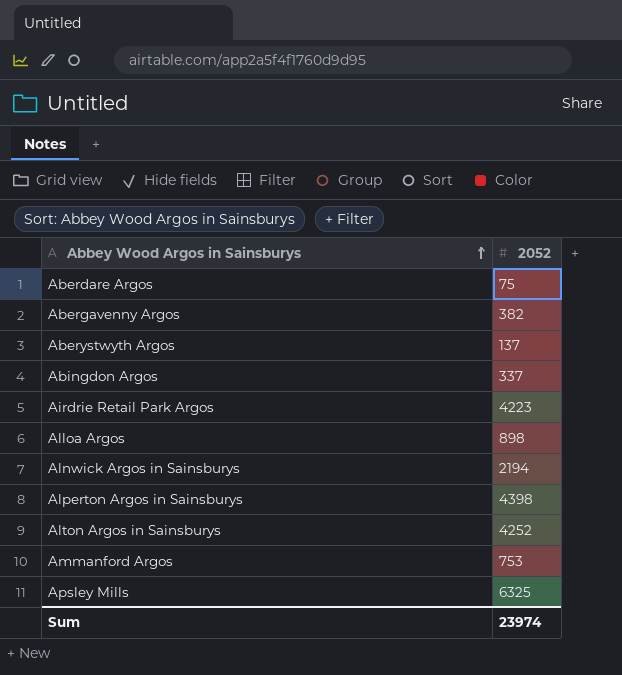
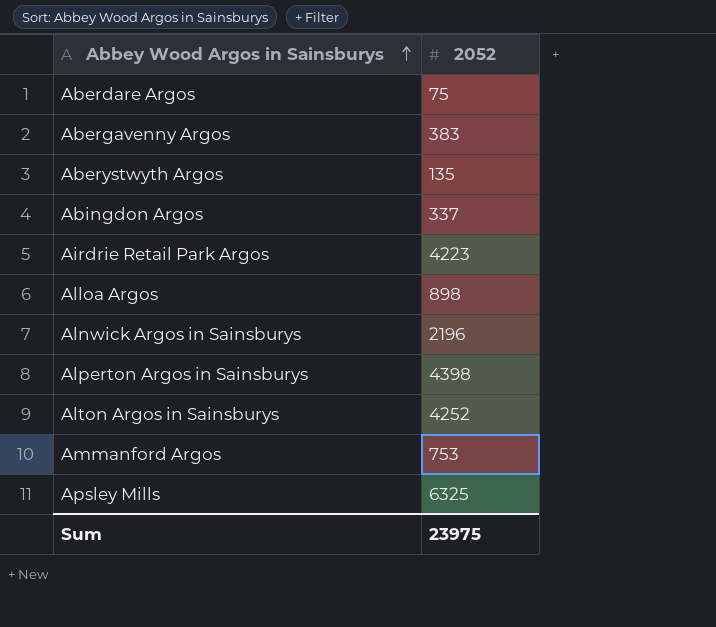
Abergavenny Argos | 2052: 382 -> 383
Aberystwyth Argos | 2052: 137 -> 135
Alnwick Argos in Sainsburys | 2052: 2194 -> 2196
Sum | 2052: 23974 -> 23975

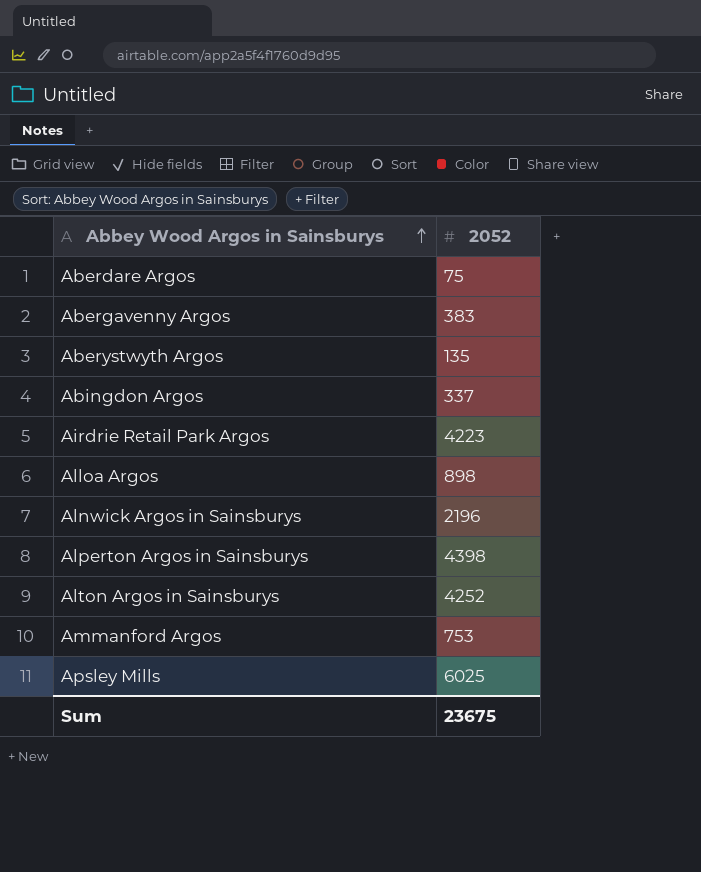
Apsley Mills | 2052: 6325 -> 6025
Sum | 2052: 23975 -> 23675

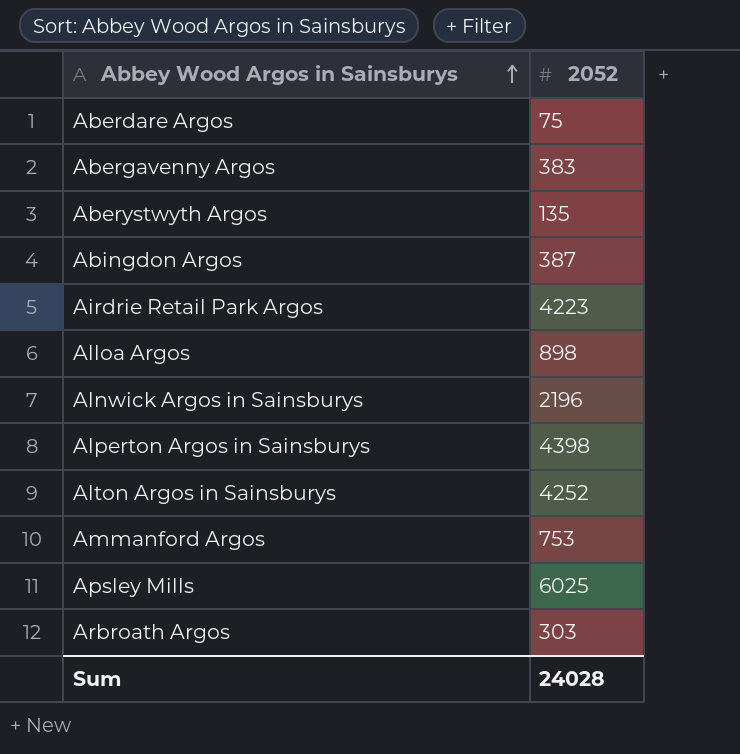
Abingdon Argos | 2052: 337 -> 387
row Arbroath Argos: none -> 303
Sum | 2052: 23675 -> 24028

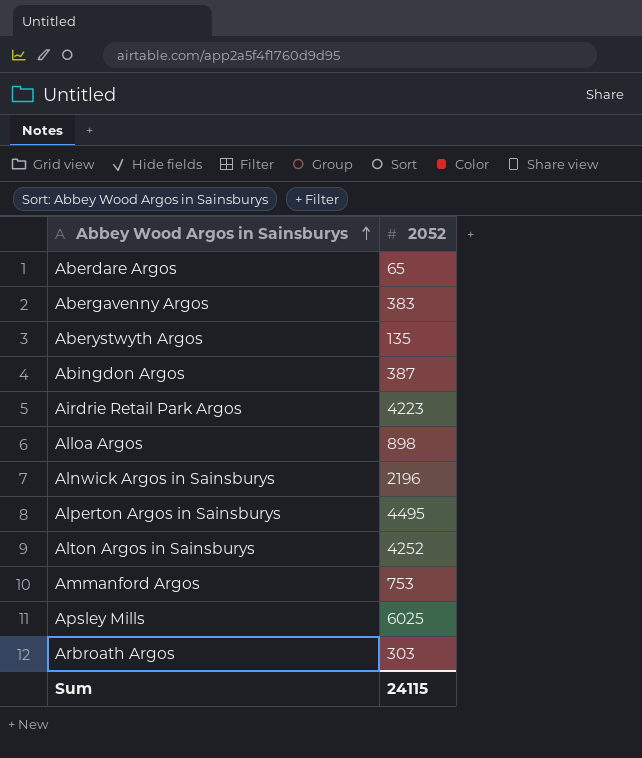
Aberdare Argos | 2052: 75 -> 65
Alperton Argos in Sainsburys | 2052: 4398 -> 4495
Sum | 2052: 24028 -> 24115

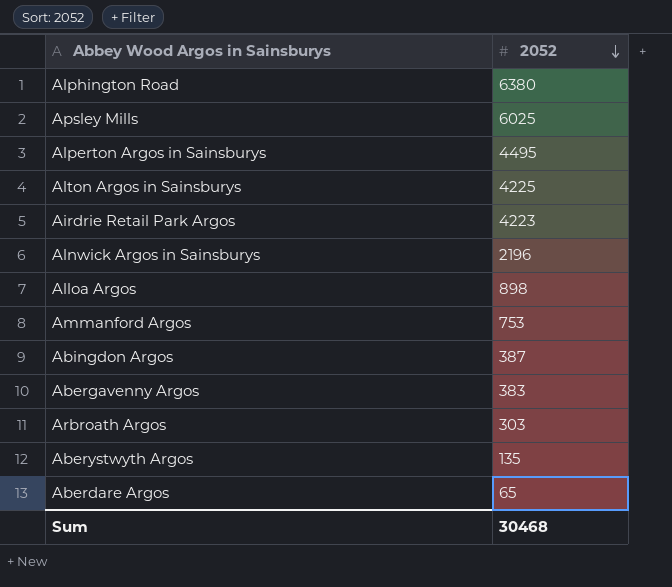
row order: Abbey Wood Argos in Sainsburys ascending -> 2052 descending
row Alphington Road: none -> 6380
Alton Argos in Sainsburys | 2052: 4252 -> 4225
Sum | 2052: 24115 -> 30468

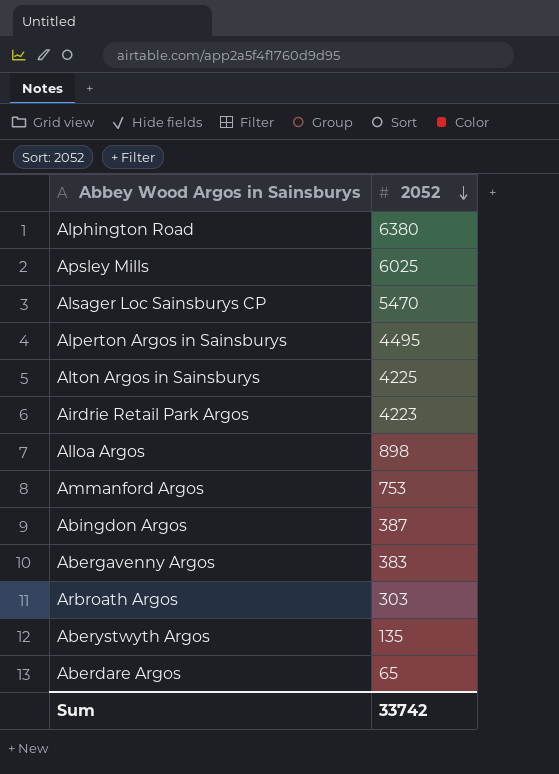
row Alnwick Argos in Sainsburys: 2196 -> none
row Alsager Loc Sainsburys CP: none -> 5470
Sum | 2052: 30468 -> 33742

